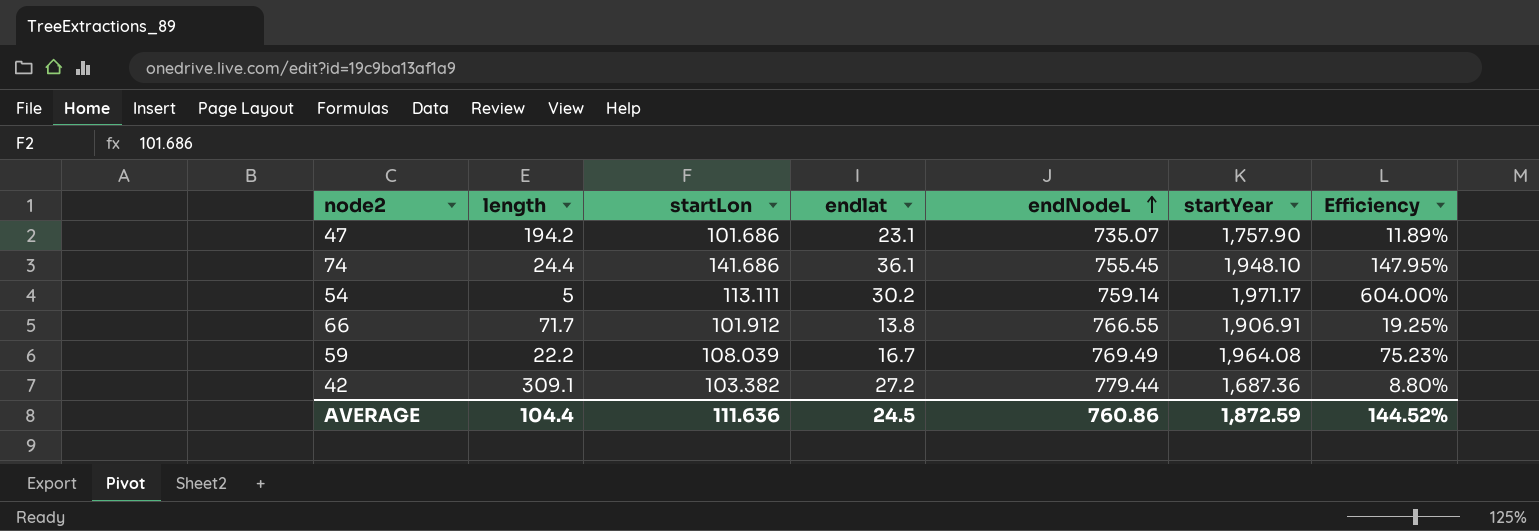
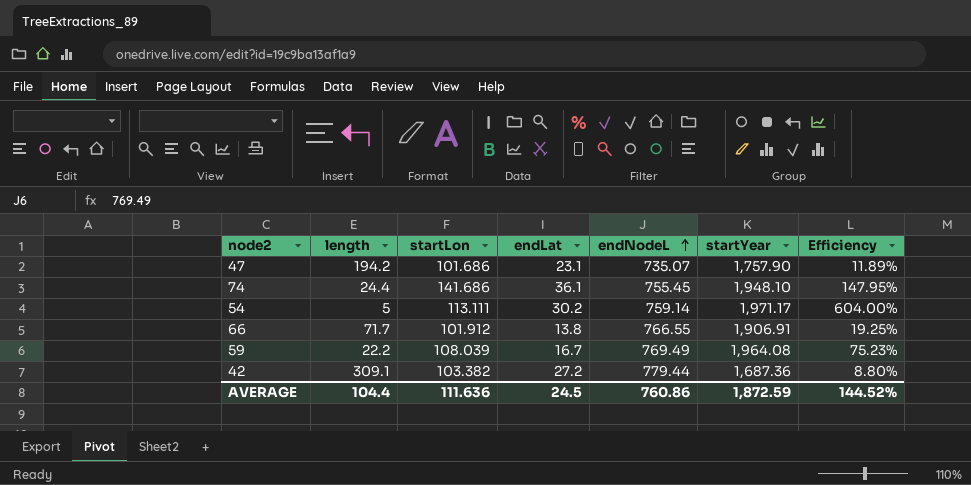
column name: endlat -> endLat

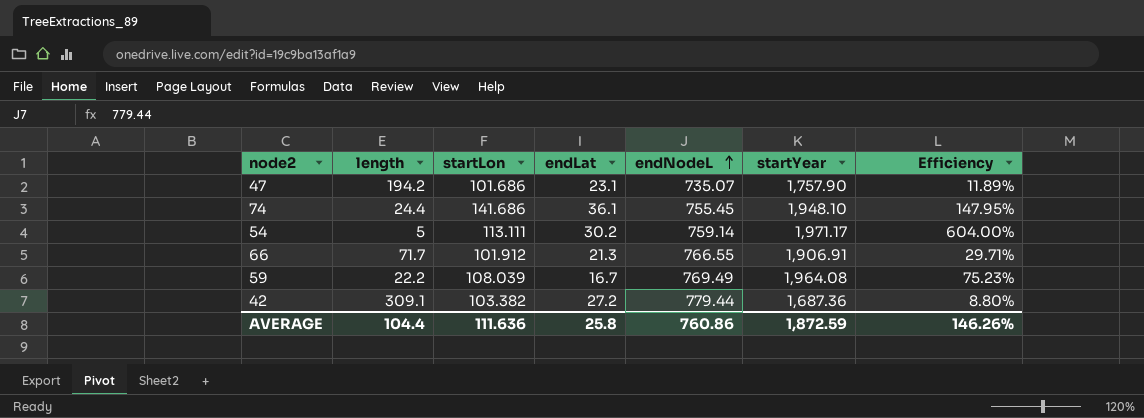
66 | endLat: 13.8 -> 21.3
66 | Efficiency: 19.25% -> 29.71%
AVERAGE | endLat: 24.5 -> 25.8
AVERAGE | Efficiency: 144.52% -> 146.26%

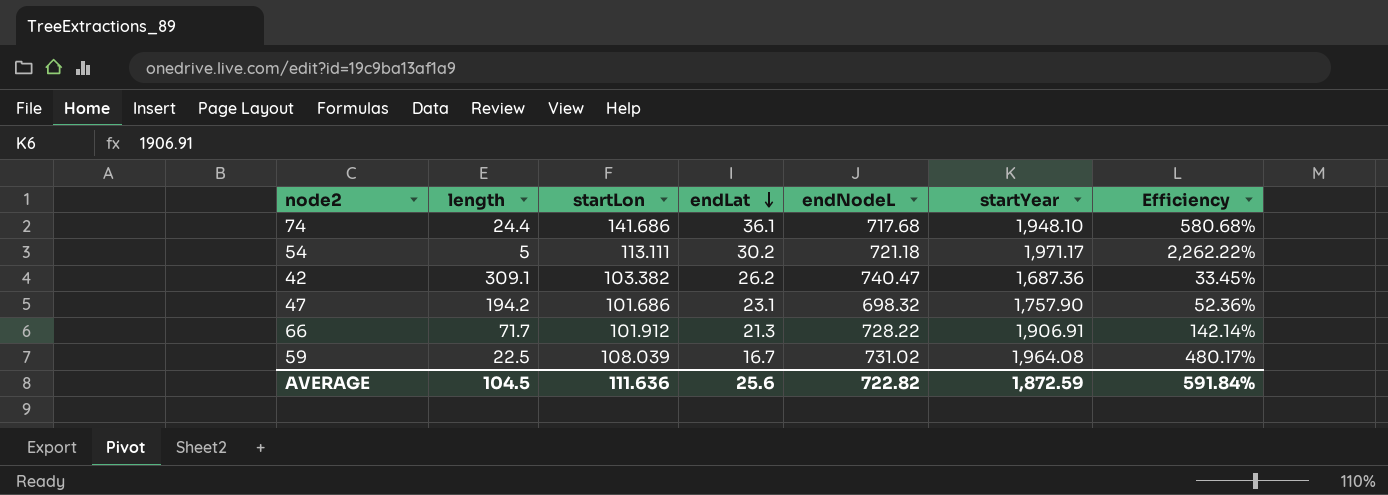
row order: endNodeL ascending -> endLat descending
column Efficiency | formula: [endLat] / [length] -> [startLon] / [length]
74 | endNodeL: 755.45 -> 717.68
54 | endNodeL: 759.14 -> 721.18
42 | endLat: 27.2 -> 26.2
42 | endNodeL: 779.44 -> 740.47
47 | endNodeL: 735.07 -> 698.32
66 | endNodeL: 766.55 -> 728.22
59 | length: 22.2 -> 22.5
59 | endNodeL: 769.49 -> 731.02
AVERAGE | length: 104.4 -> 104.5
AVERAGE | endLat: 25.8 -> 25.6
AVERAGE | endNodeL: 760.86 -> 722.82
AVERAGE | Efficiency: 146.26% -> 591.84%

